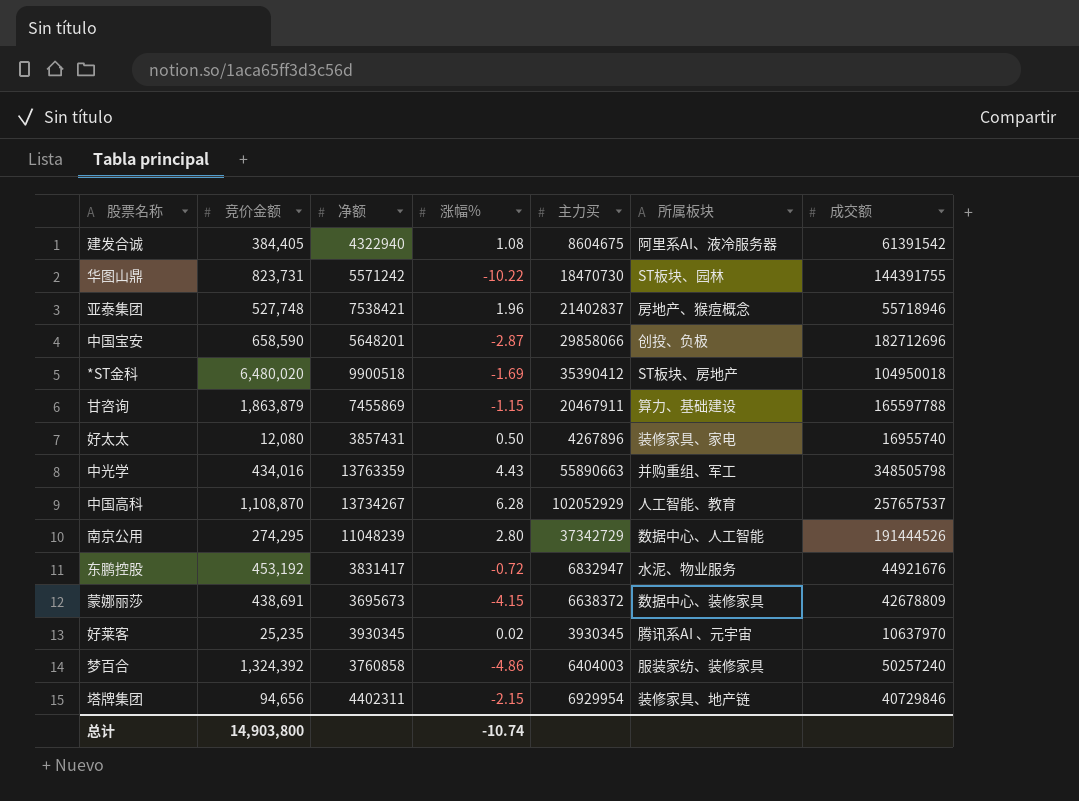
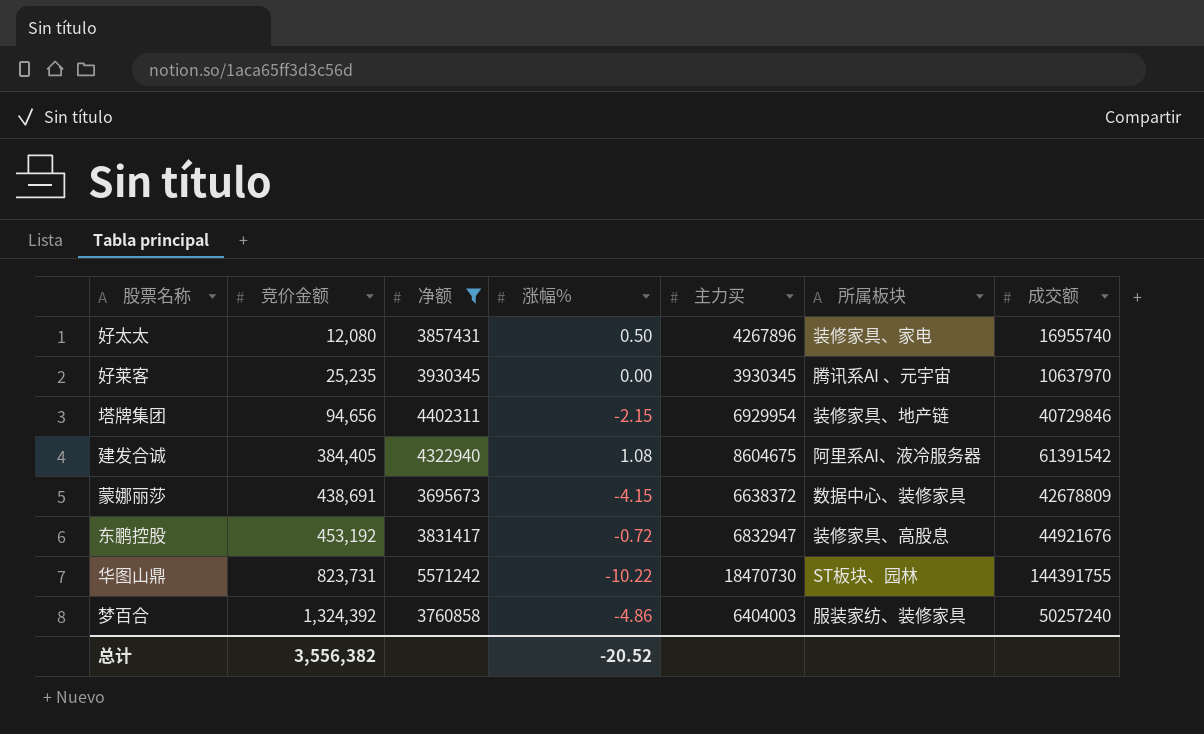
filter: none -> 净额 <= 5571242
row order: none -> 竞价金额 ascending
好莱客 | 涨幅%: 0.02 -> 0.00
东鹏控股 | 所属板块: 水泥、物业服务 -> 装修家具、高股息
总计 | 竞价金额: 14,903,800 -> 3,556,382
总计 | 涨幅%: -10.74 -> -20.52

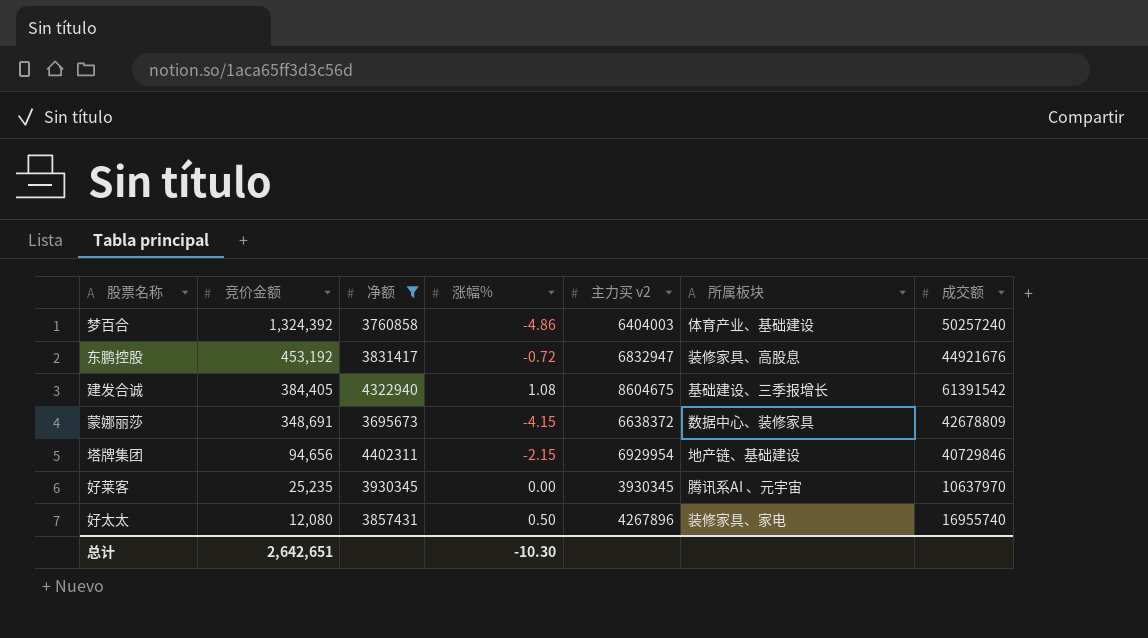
row order: 竞价金额 ascending -> 竞价金额 descending
column name: 主力买 -> 主力买 v2
row 华图山鼎: 823,731 | 5571242 | -10.22 | 18470730 | ST板块、园林 | 144391755 -> none
梦百合 | 所属板块: 服装家纺、装修家具 -> 体育产业、基础建设
建发合诚 | 所属板块: 阿里系AI、液冷服务器 -> 基础建设、三季报增长
蒙娜丽莎 | 竞价金额: 438,691 -> 348,691
塔牌集团 | 所属板块: 装修家具、地产链 -> 地产链、基础建设
总计 | 竞价金额: 3,556,382 -> 2,642,651
总计 | 涨幅%: -20.52 -> -10.30

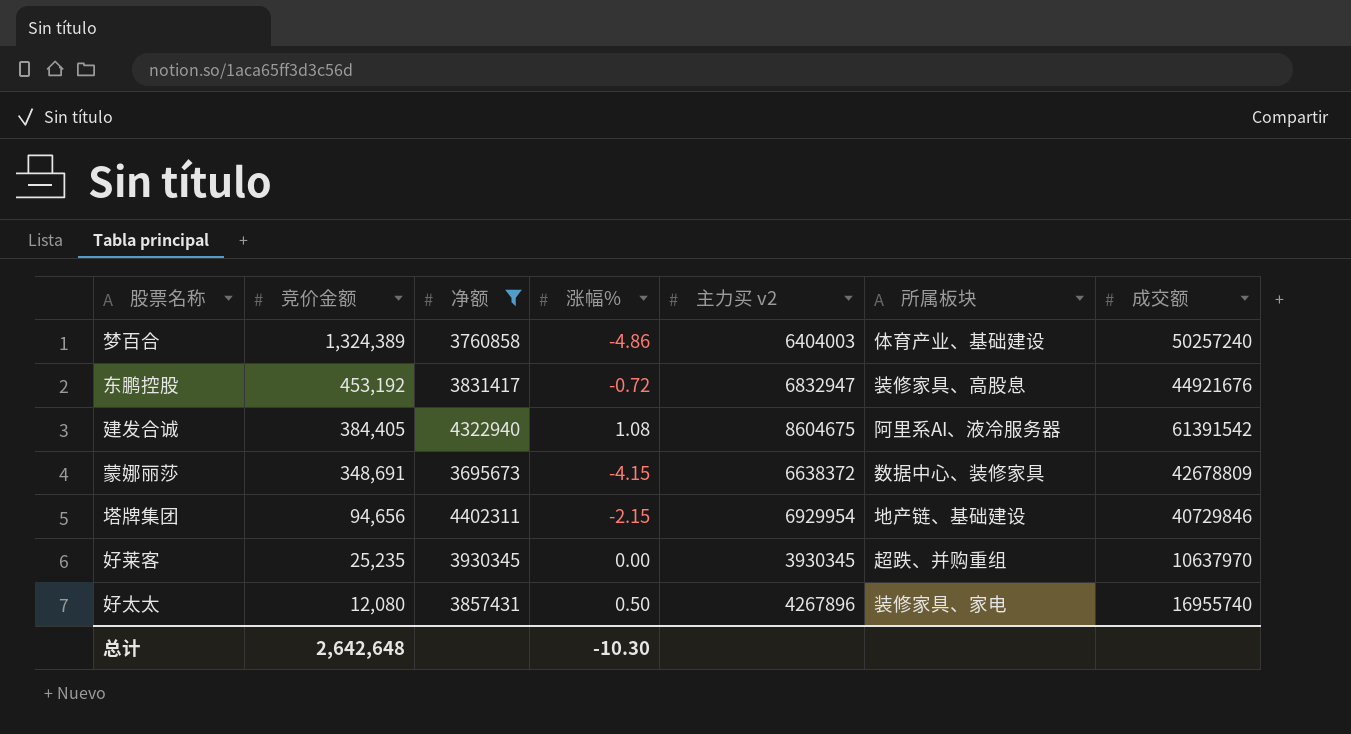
梦百合 | 竞价金额: 1,324,392 -> 1,324,389
建发合诚 | 所属板块: 基础建设、三季报增长 -> 阿里系AI、液冷服务器
好莱客 | 所属板块: 腾讯系AI 、元宇宙 -> 超跌、并购重组
总计 | 竞价金额: 2,642,651 -> 2,642,648

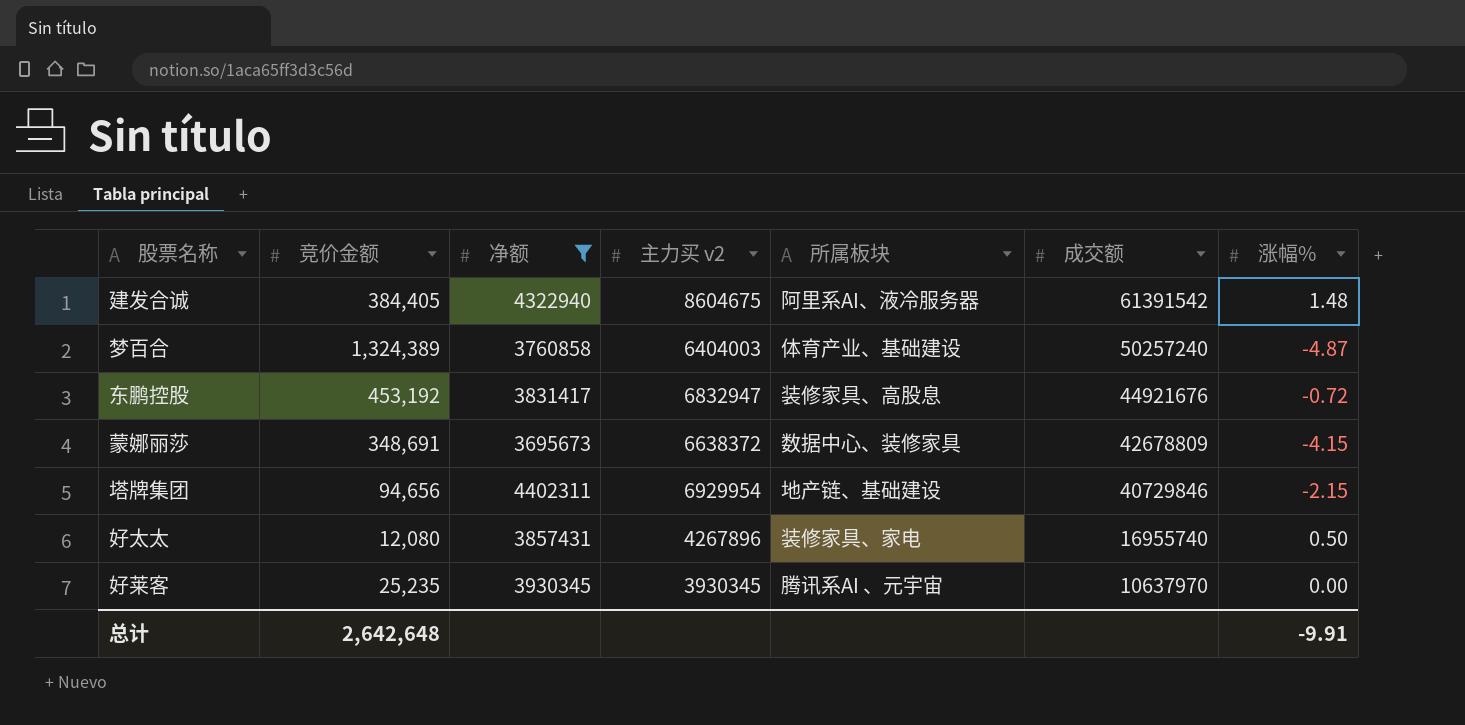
row order: 竞价金额 descending -> 成交额 descending
column 涨幅% | position: 4 -> 7
建发合诚 | 涨幅%: 1.08 -> 1.48
梦百合 | 涨幅%: -4.86 -> -4.87
好莱客 | 所属板块: 超跌、并购重组 -> 腾讯系AI 、元宇宙
总计 | 涨幅%: -10.30 -> -9.91

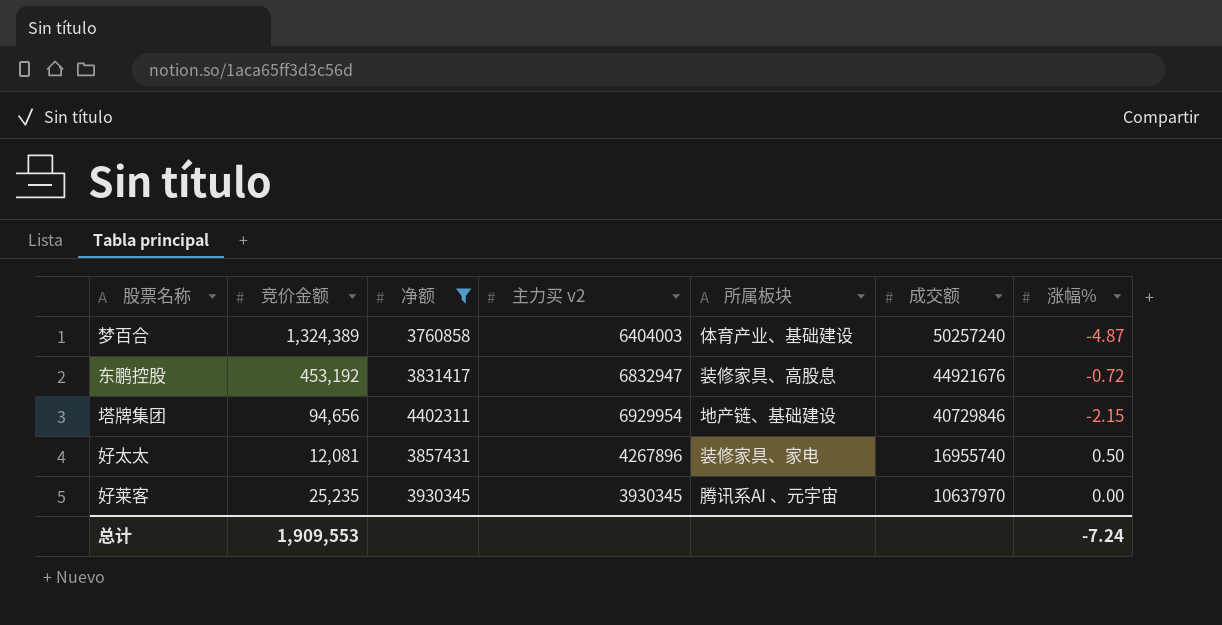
row 建发合诚: 384,405 | 4322940 | 8604675 | 阿里系AI、液冷服务器 | 61391542 | 1.48 -> none
row 蒙娜丽莎: 348,691 | 3695673 | 6638372 | 数据中心、装修家具 | 42678809 | -4.15 -> none
好太太 | 竞价金额: 12,080 -> 12,081
总计 | 竞价金额: 2,642,648 -> 1,909,553
总计 | 涨幅%: -9.91 -> -7.24

